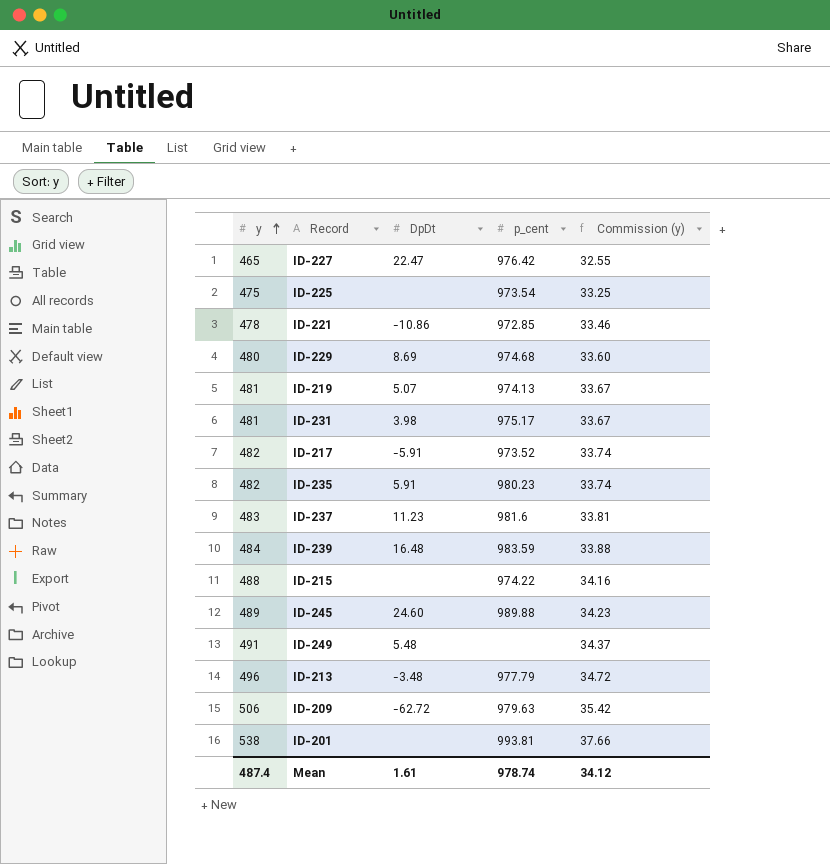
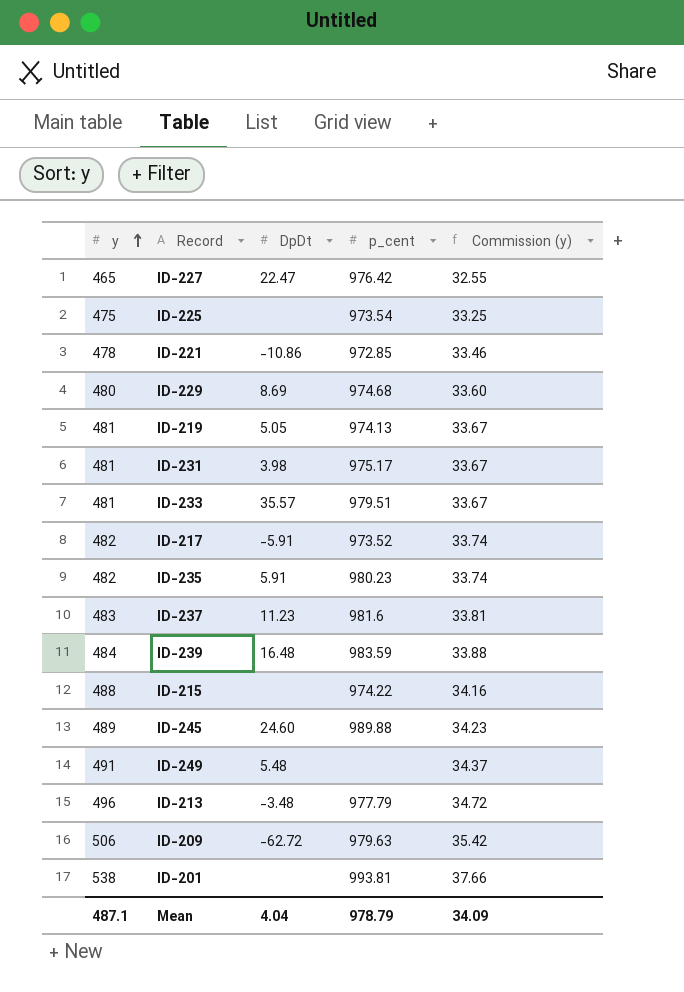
ID-219 | DpDt: 5.07 -> 5.05
row ID-233: none -> 481 | 35.57 | 979.51 | 33.67
Mean | y: 487.4 -> 487.1
Mean | DpDt: 1.61 -> 4.04
Mean | p_cent: 978.74 -> 978.79
Mean | Commission (y): 34.12 -> 34.09

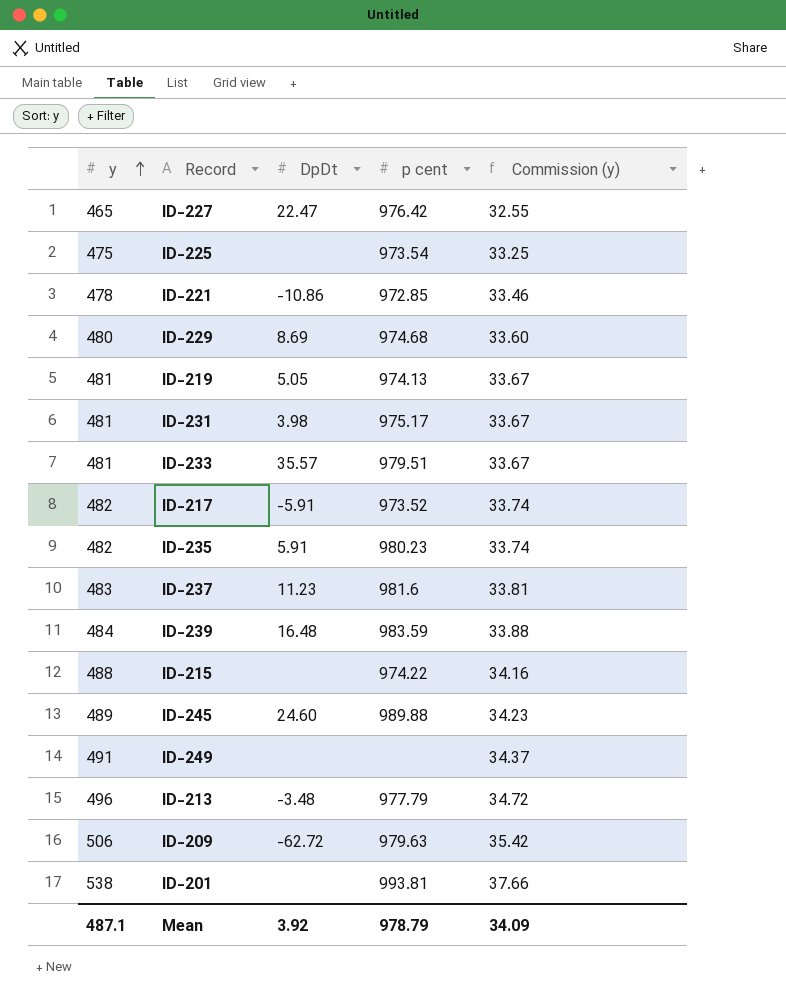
column name: p_cent -> p cent
ID-249 | DpDt: 5.48 -> none
Mean | DpDt: 4.04 -> 3.92

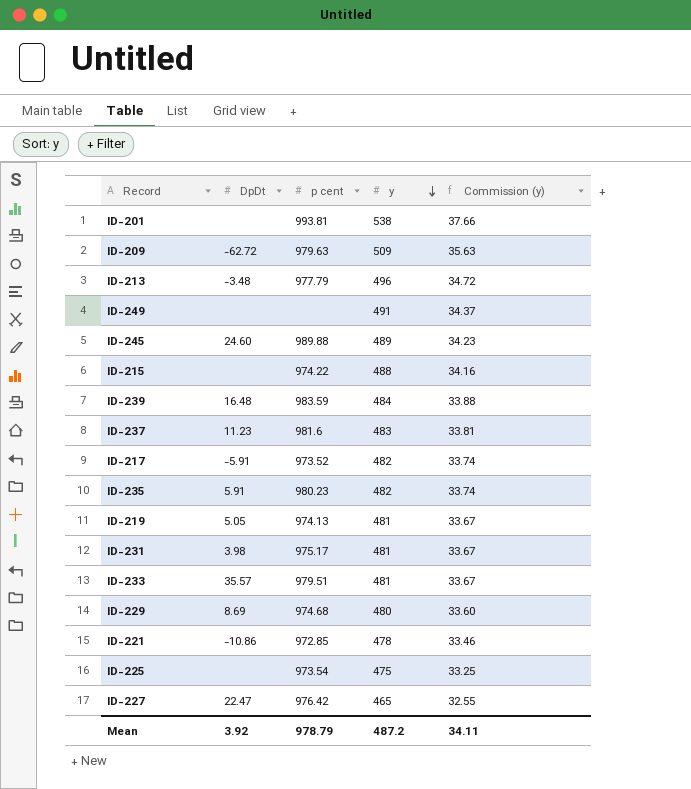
row order: y ascending -> y descending
column y | position: 1 -> 4
ID-209 | y: 506 -> 509
ID-209 | Commission (y): 35.42 -> 35.63
Mean | y: 487.1 -> 487.2
Mean | Commission (y): 34.09 -> 34.11

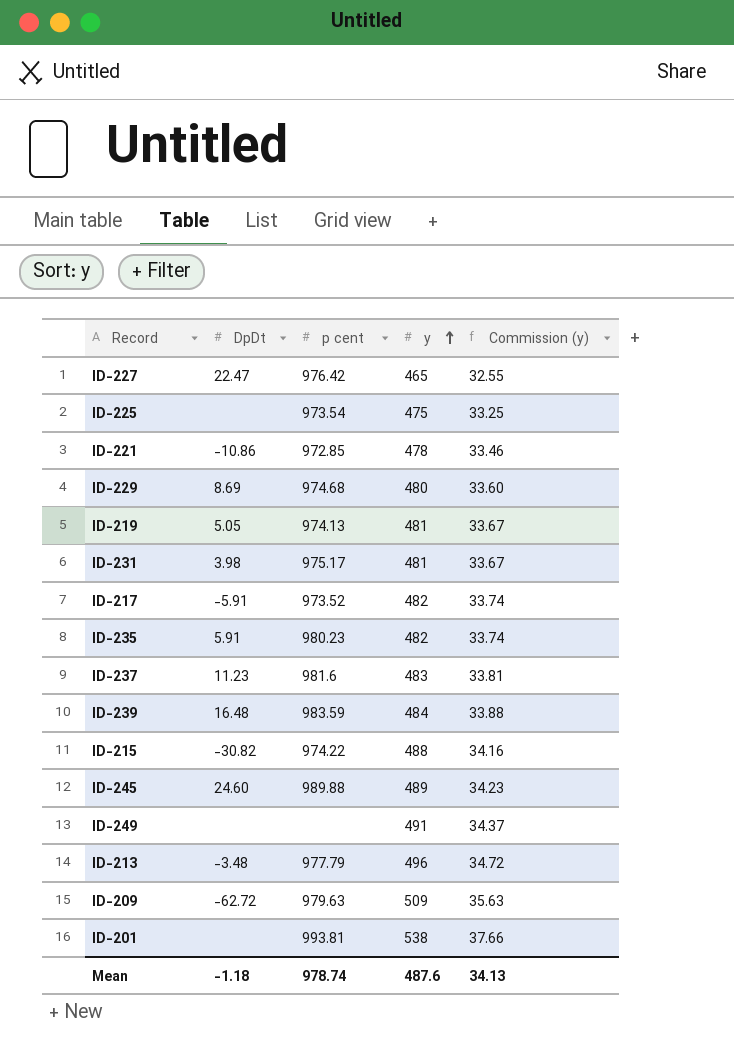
row order: y descending -> y ascending
row ID-233: 35.57 | 979.51 | 481 | 33.67 -> none
ID-215 | DpDt: none -> -30.82
Mean | DpDt: 3.92 -> -1.18
Mean | p cent: 978.79 -> 978.74
Mean | y: 487.2 -> 487.6
Mean | Commission (y): 34.11 -> 34.13

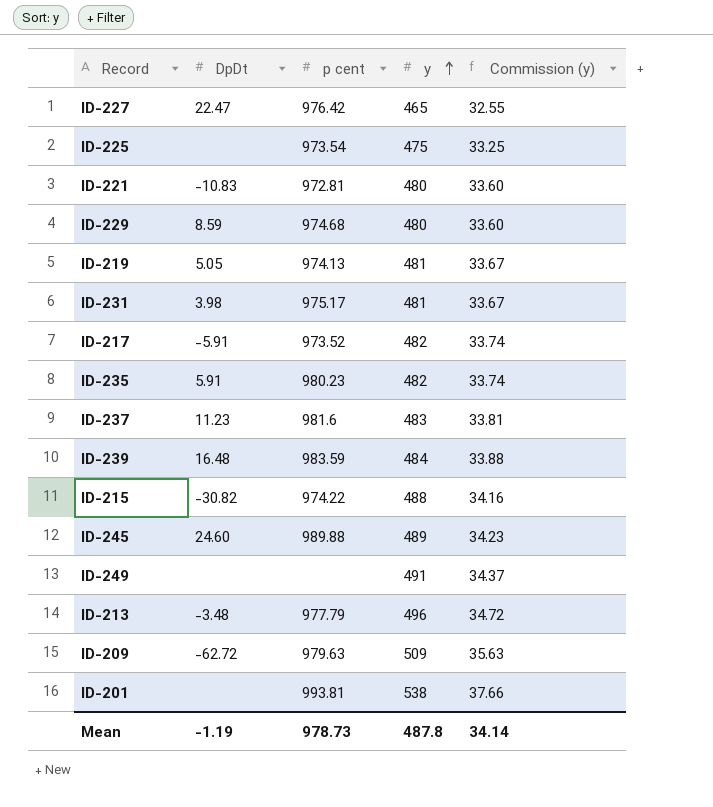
ID-221 | DpDt: -10.86 -> -10.83
ID-221 | p cent: 972.85 -> 972.81
ID-221 | y: 478 -> 480
ID-221 | Commission (y): 33.46 -> 33.60
ID-229 | DpDt: 8.69 -> 8.59
Mean | DpDt: -1.18 -> -1.19
Mean | p cent: 978.74 -> 978.73
Mean | y: 487.6 -> 487.8
Mean | Commission (y): 34.13 -> 34.14

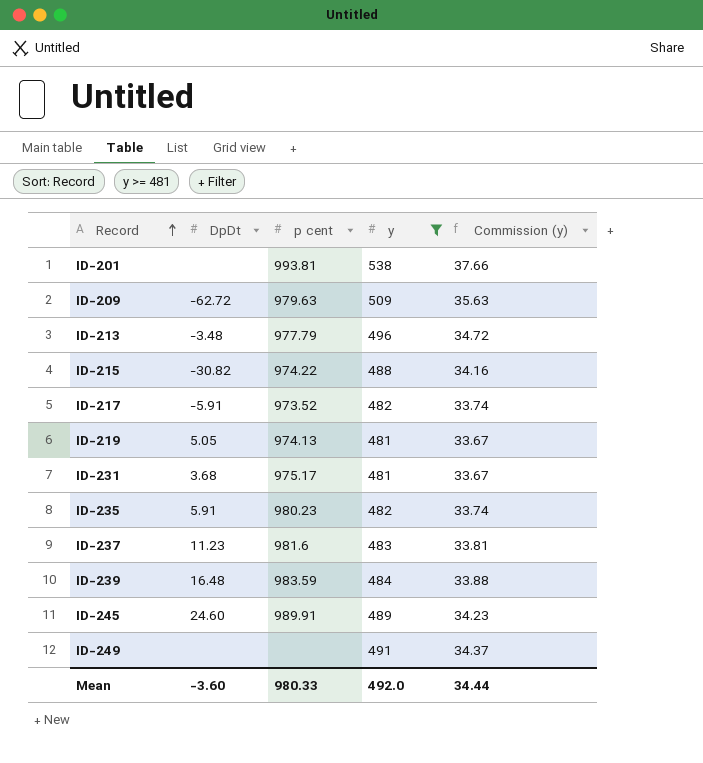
filter: none -> y >= 481
row order: y ascending -> Record ascending
ID-231 | DpDt: 3.98 -> 3.68
ID-245 | p cent: 989.88 -> 989.91
Mean | DpDt: -1.19 -> -3.60
Mean | p cent: 978.73 -> 980.33
Mean | y: 487.8 -> 492.0
Mean | Commission (y): 34.14 -> 34.44

